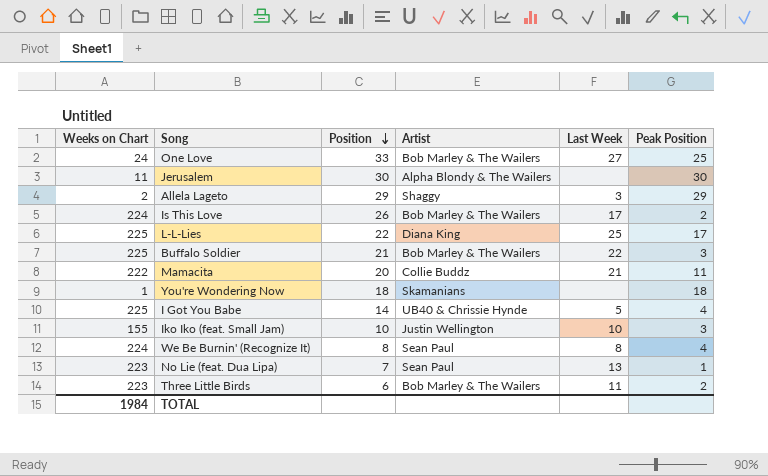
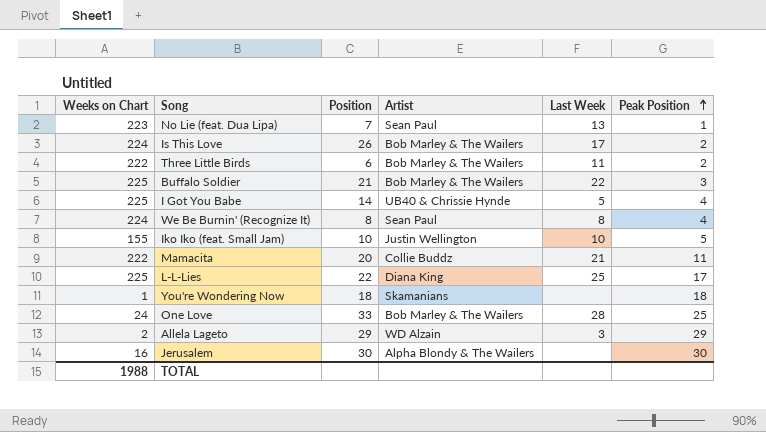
row order: Position descending -> Peak Position ascending
Three Little Birds | Weeks on Chart: 223 -> 222
Iko Iko (feat. Small Jam) | Peak Position: 3 -> 5
One Love | Last Week: 27 -> 28
Allela Lageto | Artist: Shaggy -> WD Alzain
Jerusalem | Weeks on Chart: 11 -> 16
TOTAL | Weeks on Chart: 1984 -> 1988

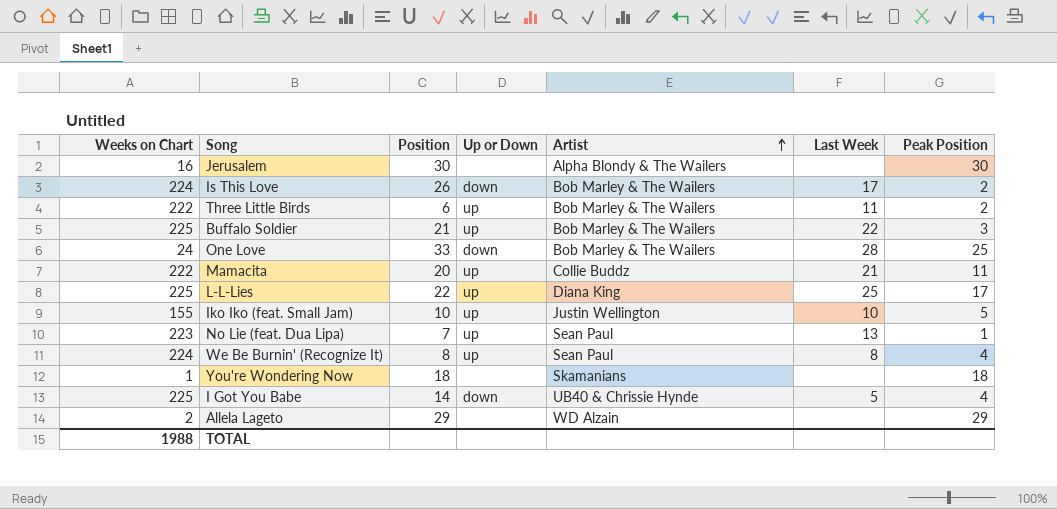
row order: Peak Position ascending -> Artist ascending
column Up or Down | position: none -> 4
Allela Lageto | Last Week: 3 -> none

